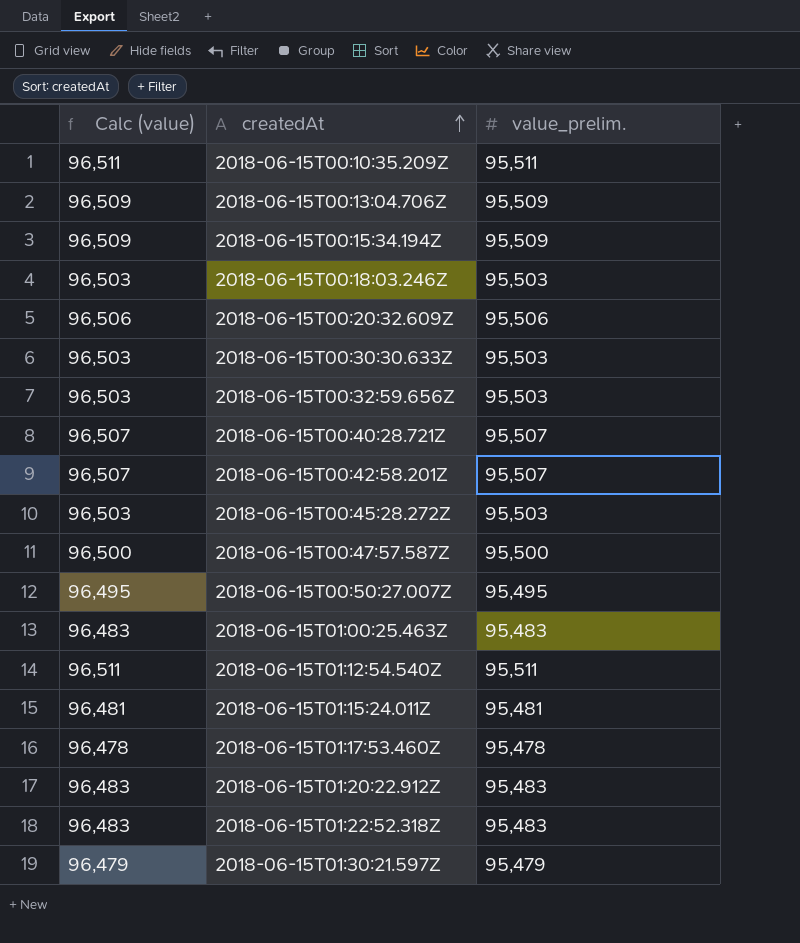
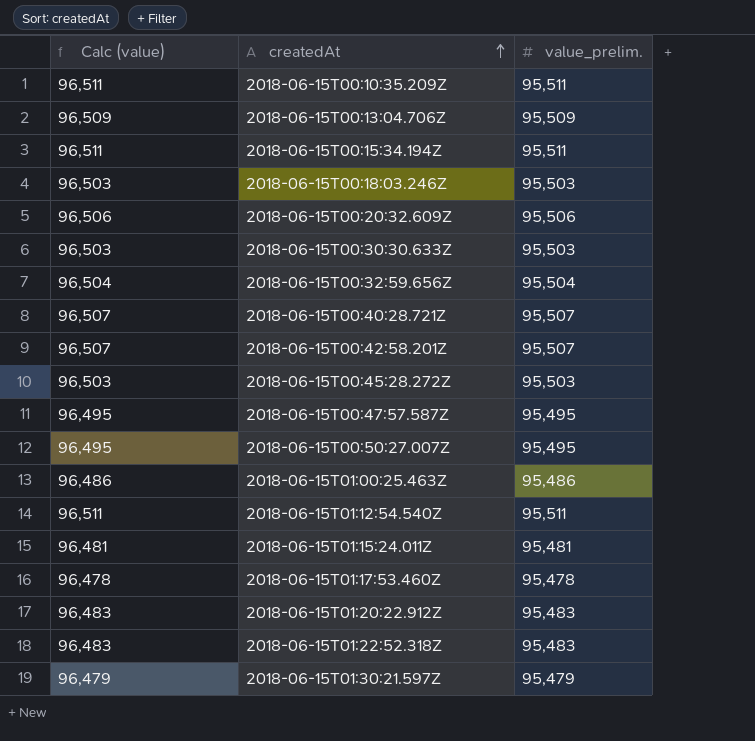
2018-06-15T00:15:34.194Z | Calc (value): 96,509 -> 96,511
2018-06-15T00:15:34.194Z | value_prelim.: 95,509 -> 95,511
2018-06-15T00:32:59.656Z | Calc (value): 96,503 -> 96,504
2018-06-15T00:32:59.656Z | value_prelim.: 95,503 -> 95,504
2018-06-15T00:47:57.587Z | Calc (value): 96,500 -> 96,495
2018-06-15T00:47:57.587Z | value_prelim.: 95,500 -> 95,495
2018-06-15T01:00:25.463Z | Calc (value): 96,483 -> 96,486
2018-06-15T01:00:25.463Z | value_prelim.: 95,483 -> 95,486

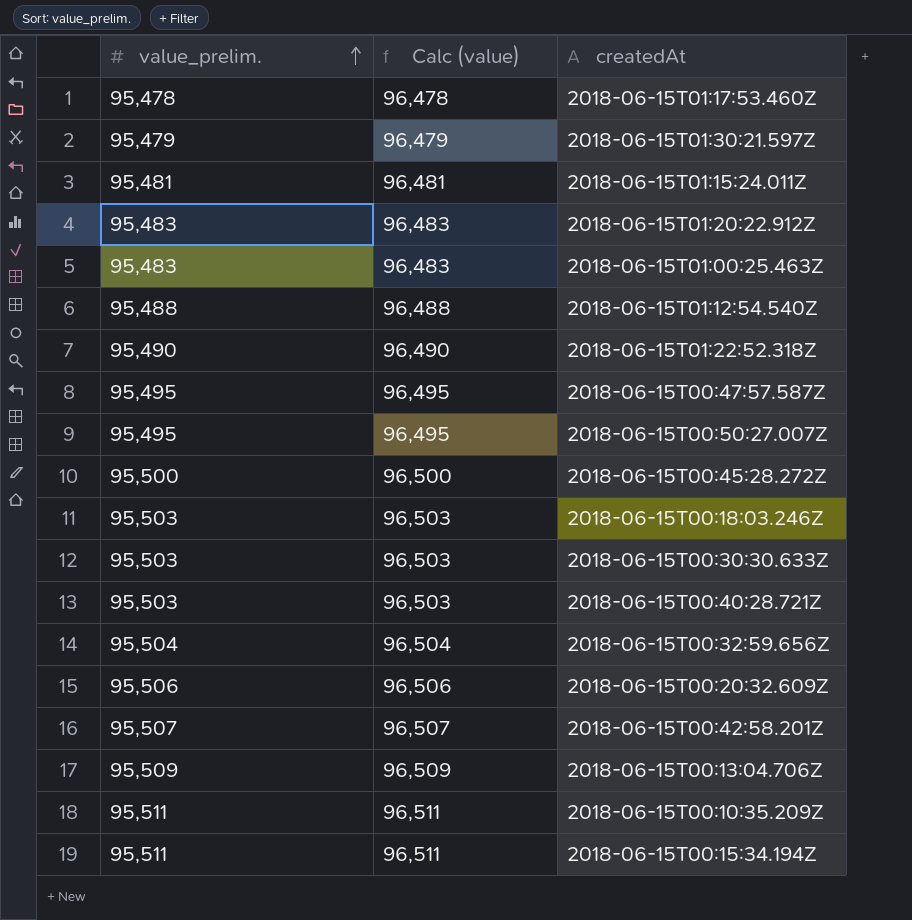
row order: createdAt ascending -> value_prelim. ascending
column value_prelim. | position: 3 -> 1
2018-06-15T01:00:25.463Z | value_prelim.: 95,486 -> 95,483
2018-06-15T01:00:25.463Z | Calc (value): 96,486 -> 96,483
2018-06-15T01:12:54.540Z | value_prelim.: 95,511 -> 95,488
2018-06-15T01:12:54.540Z | Calc (value): 96,511 -> 96,488
2018-06-15T01:22:52.318Z | value_prelim.: 95,483 -> 95,490
2018-06-15T01:22:52.318Z | Calc (value): 96,483 -> 96,490
2018-06-15T00:45:28.272Z | value_prelim.: 95,503 -> 95,500
2018-06-15T00:45:28.272Z | Calc (value): 96,503 -> 96,500
2018-06-15T00:40:28.721Z | value_prelim.: 95,507 -> 95,503
2018-06-15T00:40:28.721Z | Calc (value): 96,507 -> 96,503

